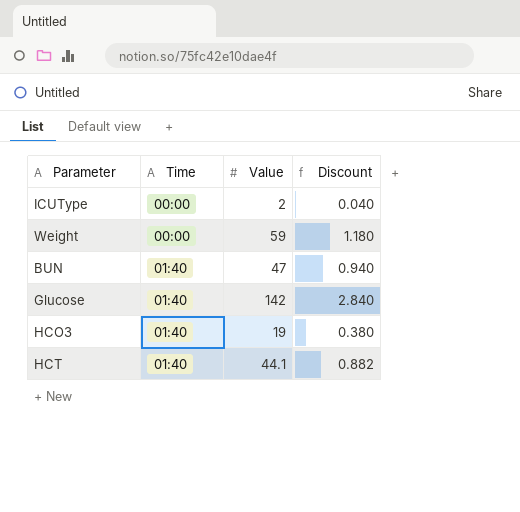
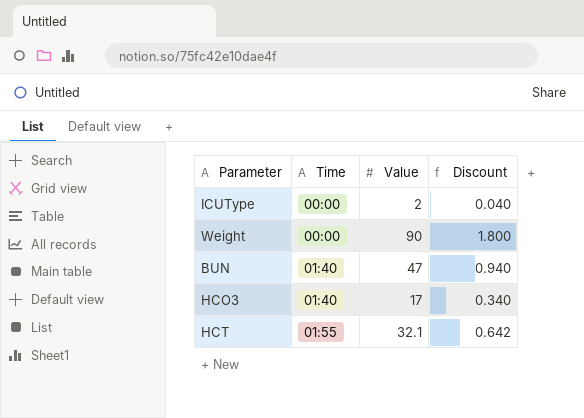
row Glucose: 01:40 | 142 | 2.840 -> none
Weight | Value: 59 -> 90
Weight | Discount: 1.180 -> 1.800
HCO3 | Value: 19 -> 17
HCO3 | Discount: 0.380 -> 0.340
HCT | Time: 01:40 -> 01:55
HCT | Value: 44.1 -> 32.1
HCT | Discount: 0.882 -> 0.642

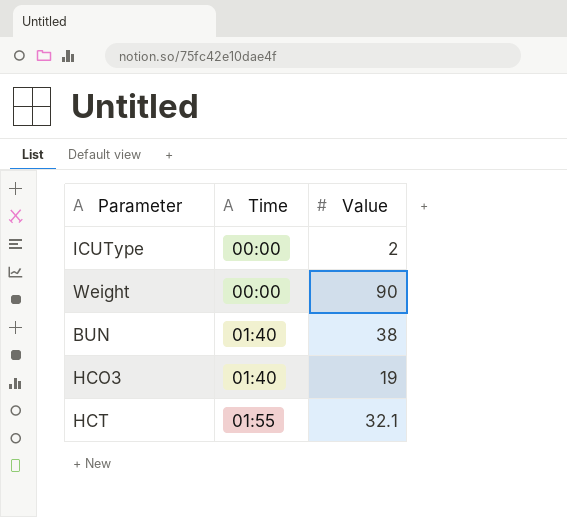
column Discount | formula: [Value] * 0.02 -> none
BUN | Value: 47 -> 38
HCO3 | Value: 17 -> 19

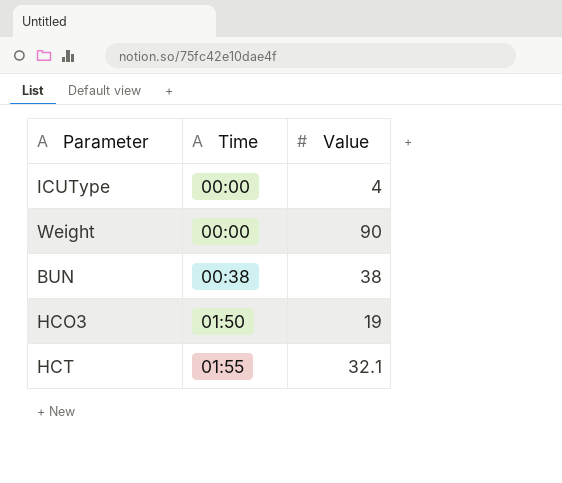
ICUType | Value: 2 -> 4
BUN | Time: 01:40 -> 00:38
HCO3 | Time: 01:40 -> 01:50

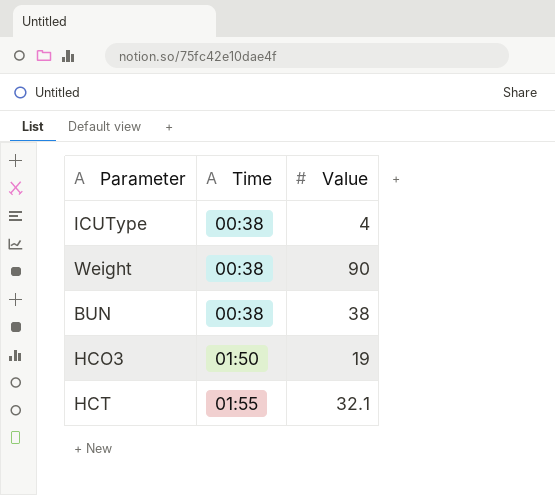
ICUType | Time: 00:00 -> 00:38
Weight | Time: 00:00 -> 00:38

